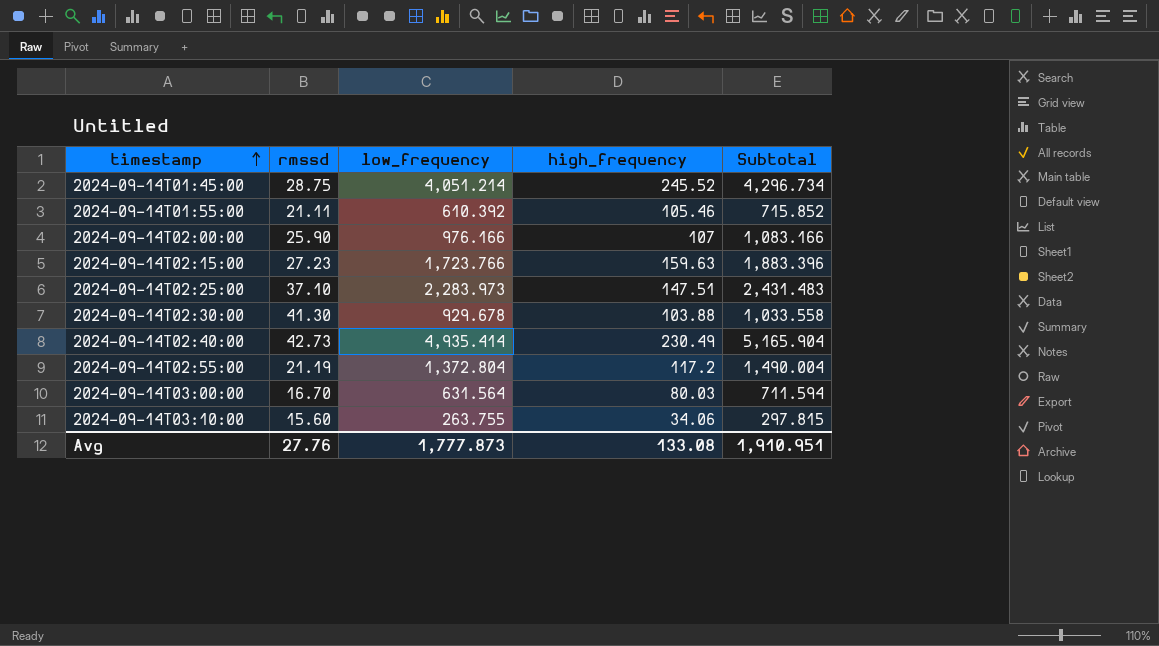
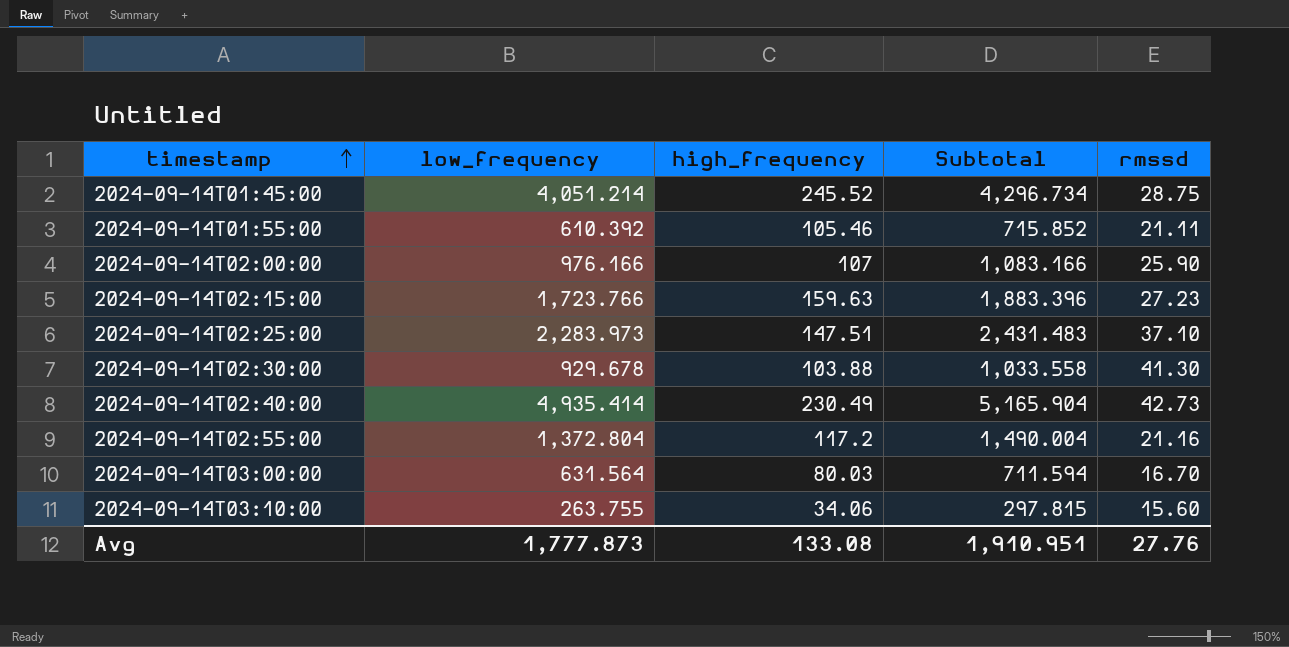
column rmssd | position: 2 -> 5
2024-09-14T02:55:00 | rmssd: 21.19 -> 21.16

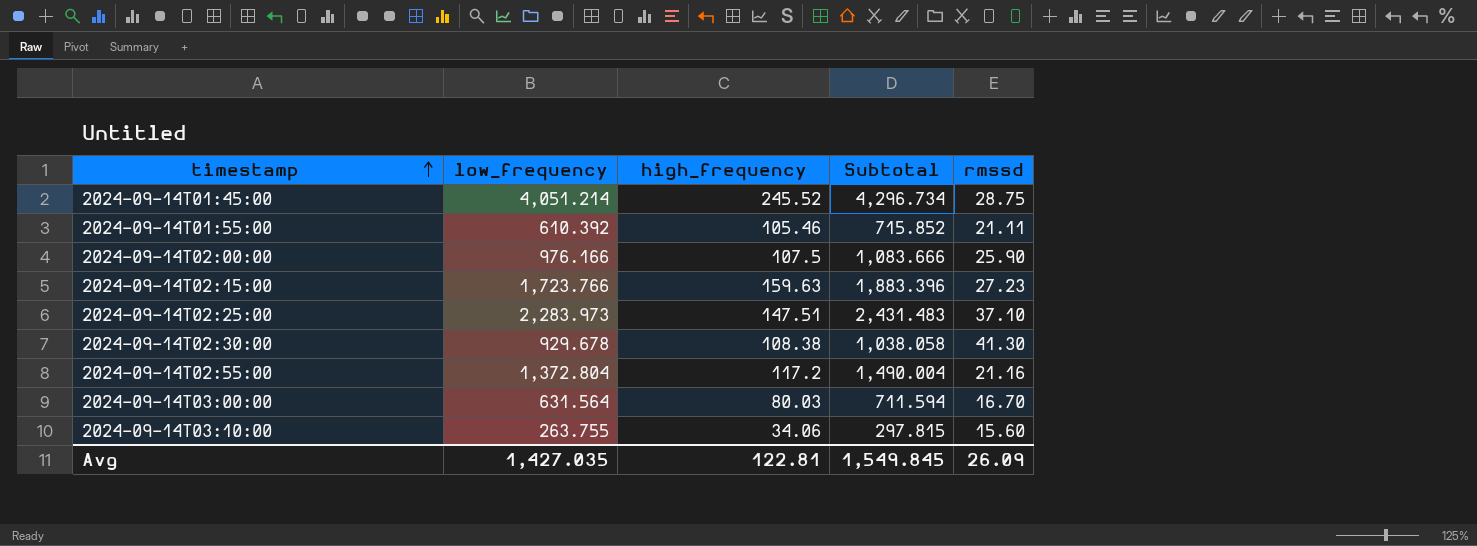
row 2024-09-14T02:40:00: 4,935.414 | 230.49 | 5,165.904 | 42.73 -> none
2024-09-14T02:00:00 | high_frequency: 107 -> 107.5
2024-09-14T02:00:00 | Subtotal: 1,083.166 -> 1,083.666
2024-09-14T02:30:00 | high_frequency: 103.88 -> 108.38
2024-09-14T02:30:00 | Subtotal: 1,033.558 -> 1,038.058
Avg | low_frequency: 1,777.873 -> 1,427.035
Avg | high_frequency: 133.08 -> 122.81
Avg | Subtotal: 1,910.951 -> 1,549.845
Avg | rmssd: 27.76 -> 26.09

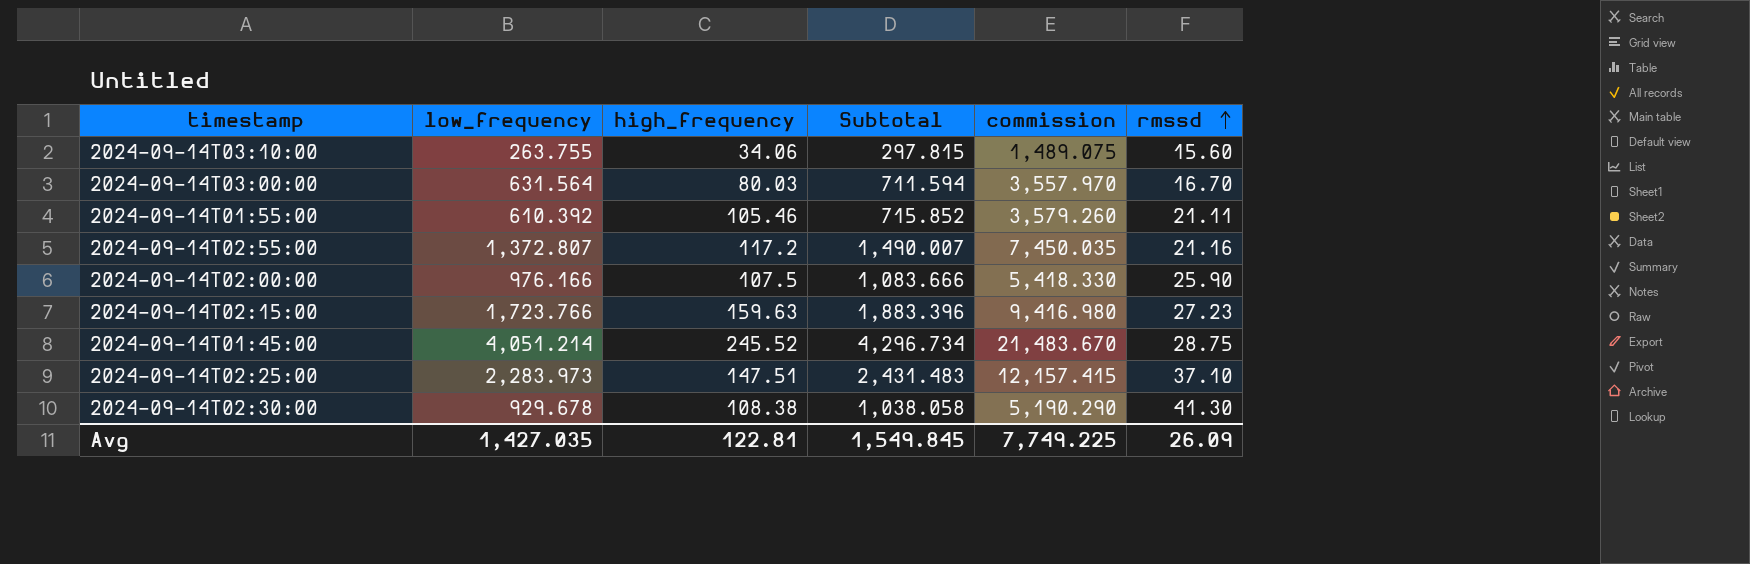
row order: timestamp ascending -> rmssd ascending
column commission | formula: none -> [Subtotal] * 5
2024-09-14T02:55:00 | low_frequency: 1,372.804 -> 1,372.807
2024-09-14T02:55:00 | Subtotal: 1,490.004 -> 1,490.007

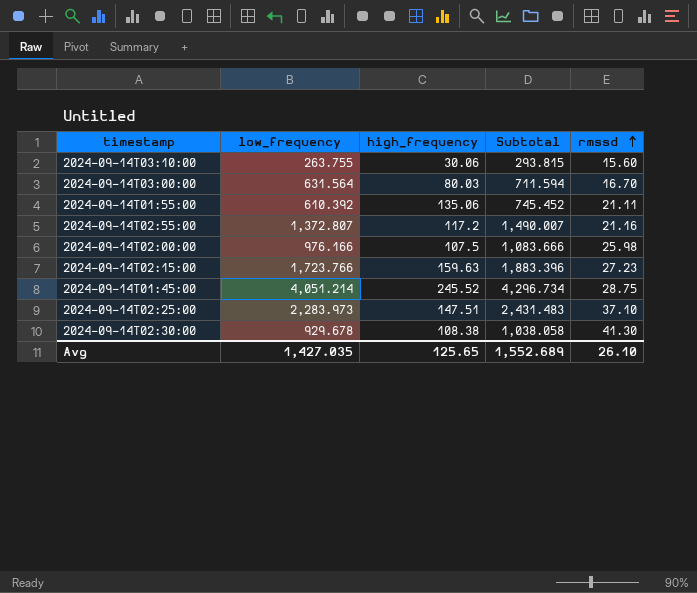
column commission | formula: [Subtotal] * 5 -> none
2024-09-14T03:10:00 | high_frequency: 34.06 -> 30.06
2024-09-14T03:10:00 | Subtotal: 297.815 -> 293.815
2024-09-14T01:55:00 | high_frequency: 105.46 -> 135.06
2024-09-14T01:55:00 | Subtotal: 715.852 -> 745.452
2024-09-14T02:00:00 | rmssd: 25.90 -> 25.98
Avg | high_frequency: 122.81 -> 125.65
Avg | Subtotal: 1,549.845 -> 1,552.689
Avg | rmssd: 26.09 -> 26.10

